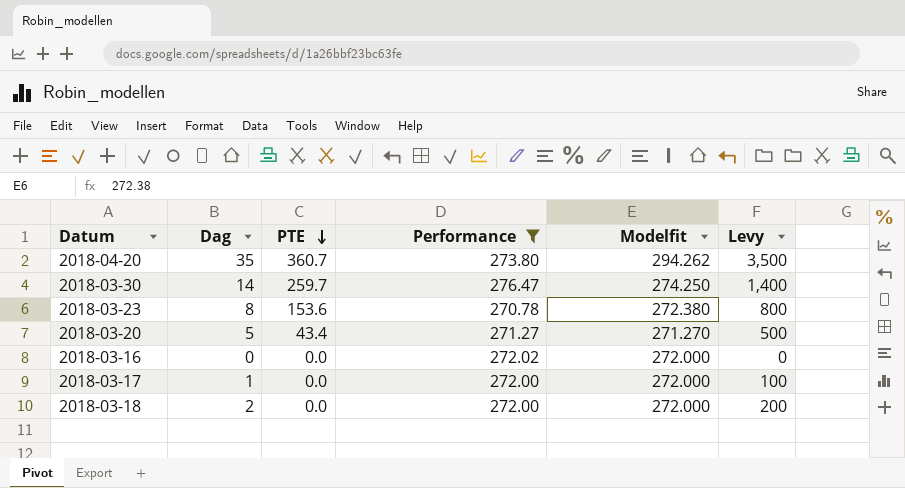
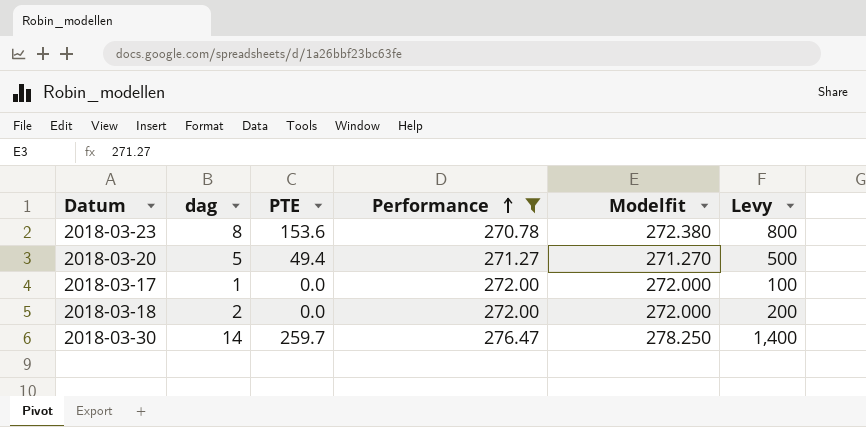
row order: PTE descending -> Performance ascending
column name: Dag -> dag
row 2018-04-20: 35 | 360.7 | 273.80 | 294.262 | 3,500 -> none
row 2018-03-16: 0 | 0.0 | 272.02 | 272.000 | 0 -> none
2018-03-20 | PTE: 43.4 -> 49.4
2018-03-30 | Modelfit: 274.250 -> 278.250

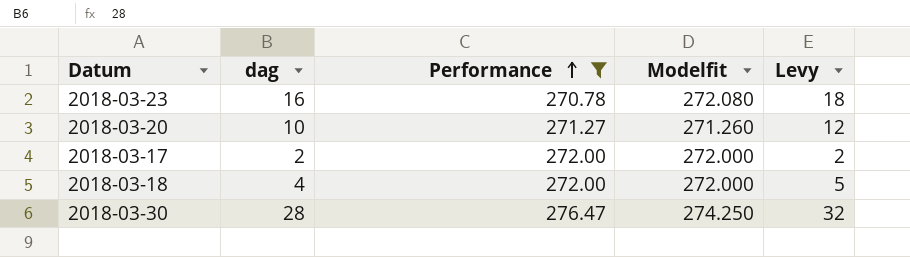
column PTE | position: 3 -> none
column Levy | formula: [dag] * 100 -> [dag] * 1.15
2018-03-23 | dag: 8 -> 16
2018-03-23 | Modelfit: 272.380 -> 272.080
2018-03-20 | dag: 5 -> 10
2018-03-20 | Modelfit: 271.270 -> 271.260
2018-03-17 | dag: 1 -> 2
2018-03-18 | dag: 2 -> 4
2018-03-30 | dag: 14 -> 28
2018-03-30 | Modelfit: 278.250 -> 274.250

